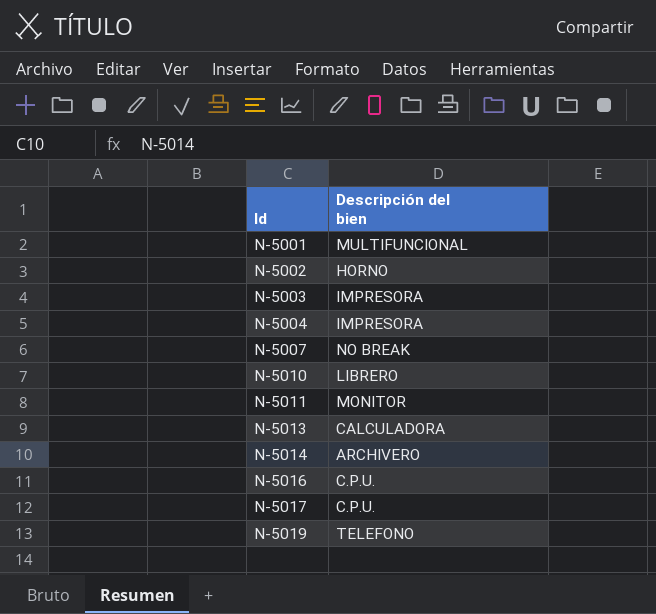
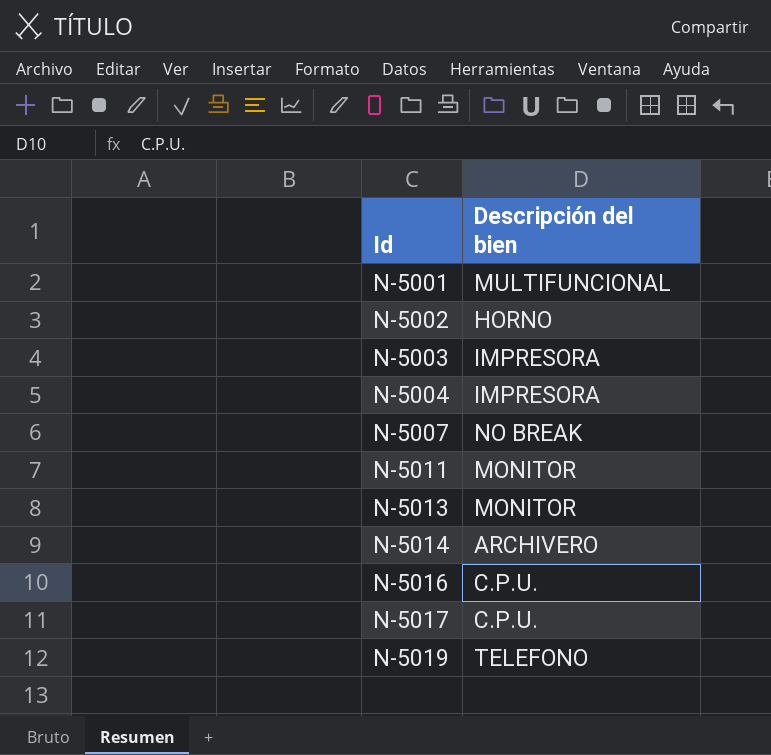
row N-5010: LIBRERO -> none
N-5013 | Descripción del bien: CALCULADORA -> MONITOR

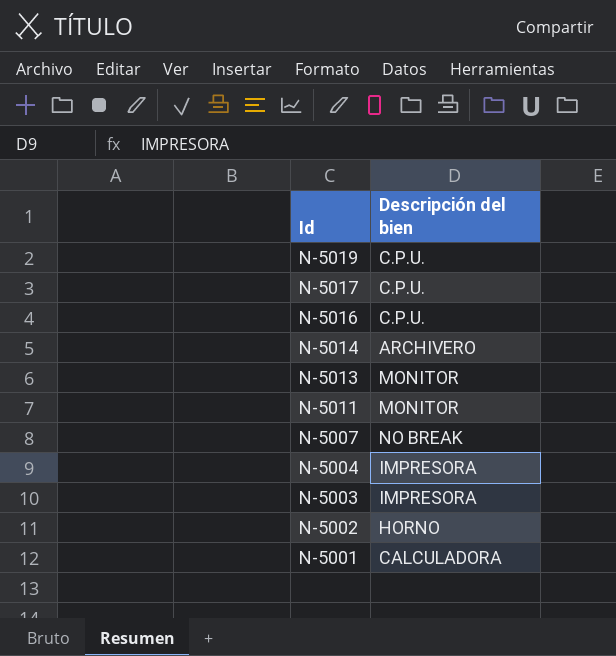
row order: Id ascending -> Id descending
N-5019 | Descripción del bien: TELEFONO -> C.P.U.
N-5001 | Descripción del bien: MULTIFUNCIONAL -> CALCULADORA

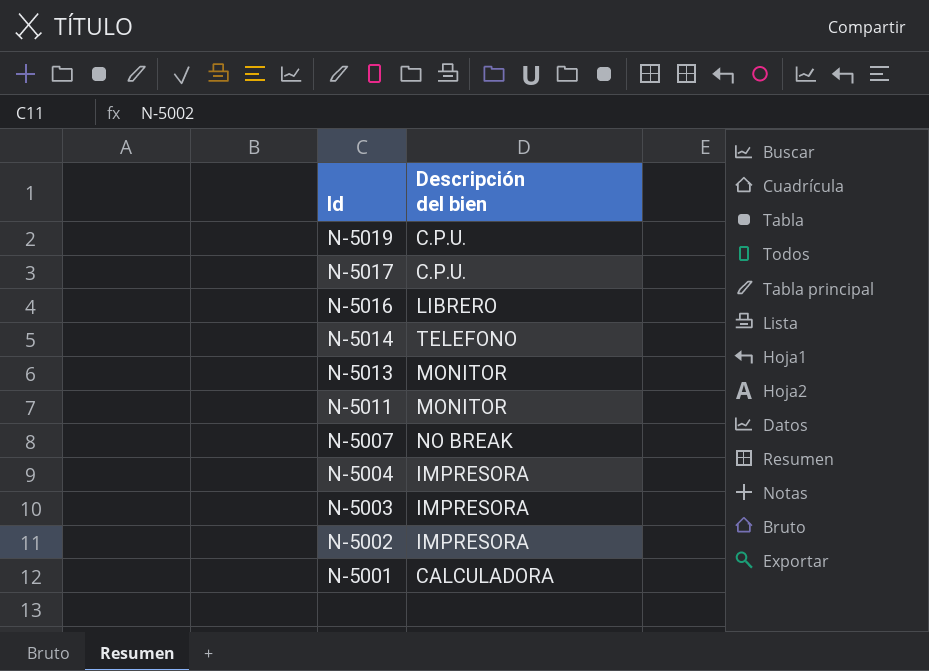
N-5016 | Descripción del bien: C.P.U. -> LIBRERO
N-5014 | Descripción del bien: ARCHIVERO -> TELEFONO
N-5002 | Descripción del bien: HORNO -> IMPRESORA

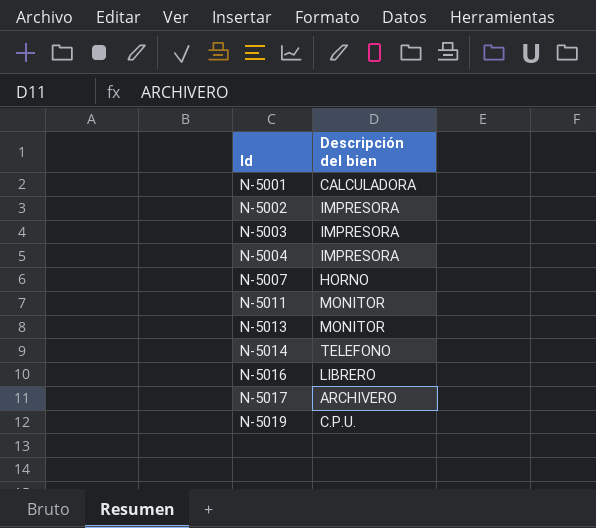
row order: Id descending -> Id ascending
N-5007 | Descripción del bien: NO BREAK -> HORNO
N-5017 | Descripción del bien: C.P.U. -> ARCHIVERO

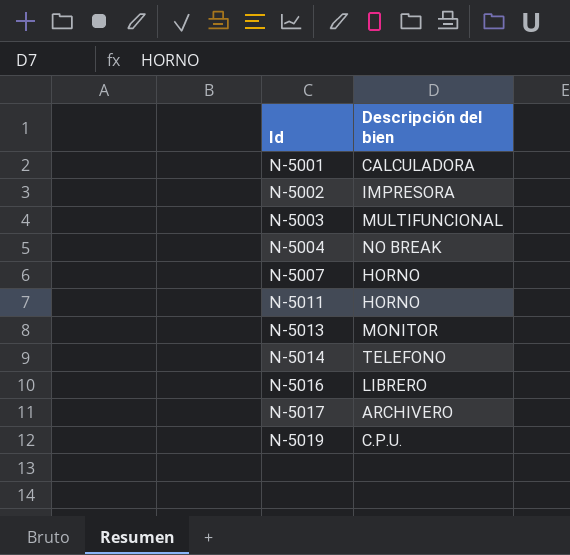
N-5003 | Descripción del bien: IMPRESORA -> MULTIFUNCIONAL
N-5004 | Descripción del bien: IMPRESORA -> NO BREAK
N-5011 | Descripción del bien: MONITOR -> HORNO

